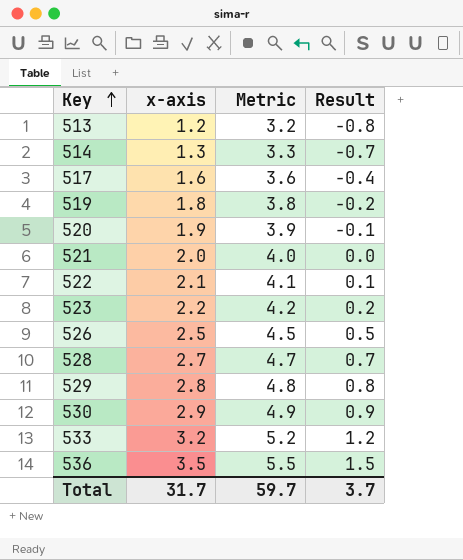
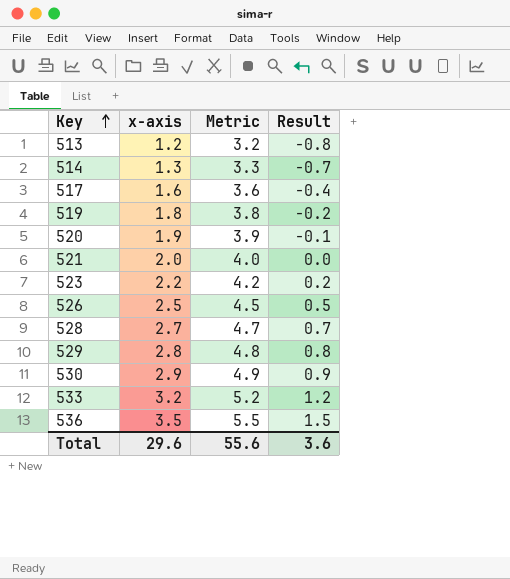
row 522: 2.1 | 4.1 | 0.1 -> none
Total | x-axis: 31.7 -> 29.6
Total | Metric: 59.7 -> 55.6
Total | Result: 3.7 -> 3.6

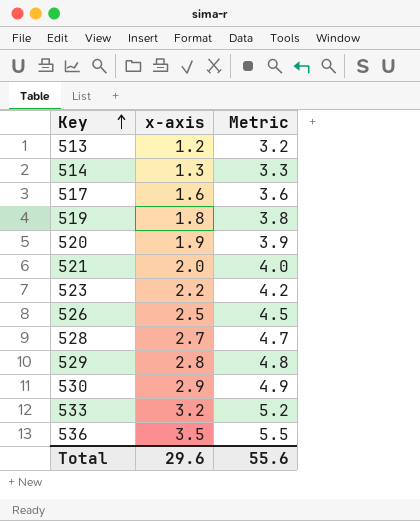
column Result | formula: [x-axis] - 2 -> none

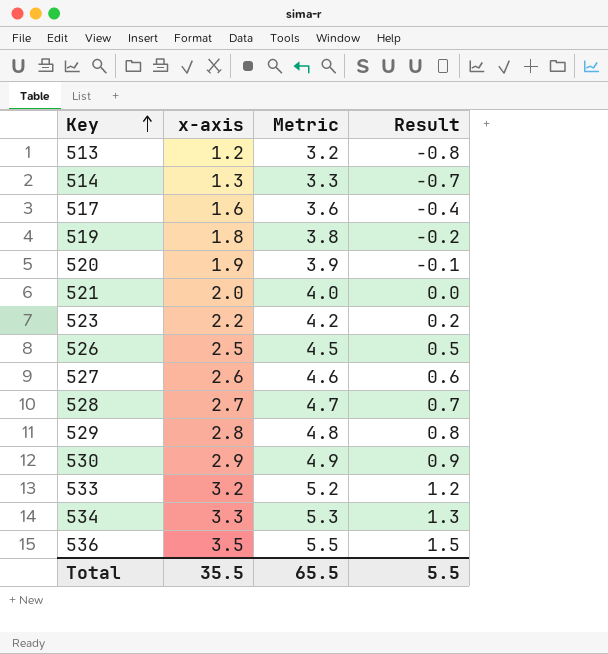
column Result | formula: none -> [x-axis] - 2
row 527: none -> 2.6 | 4.6 | 0.6
row 534: none -> 3.3 | 5.3 | 1.3
Total | x-axis: 29.6 -> 35.5
Total | Metric: 55.6 -> 65.5

